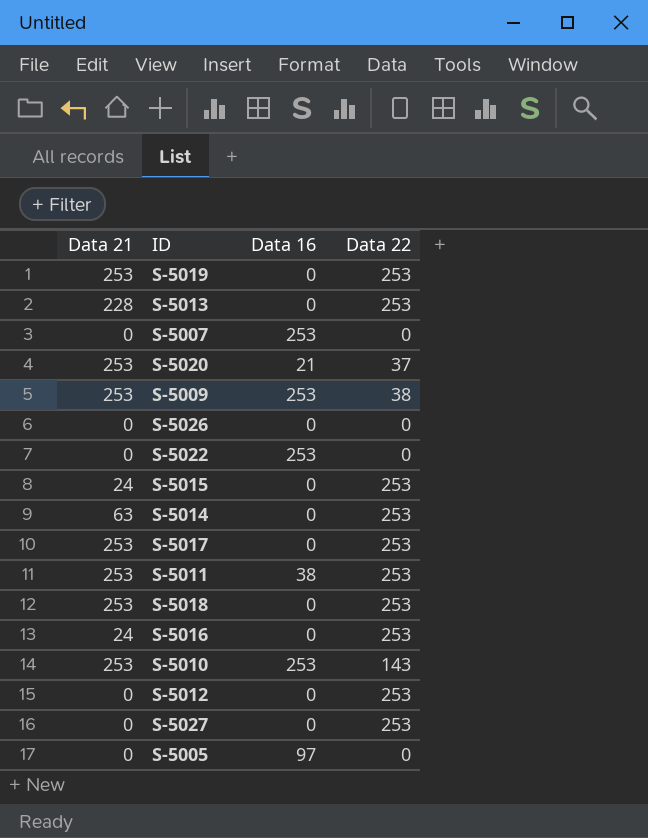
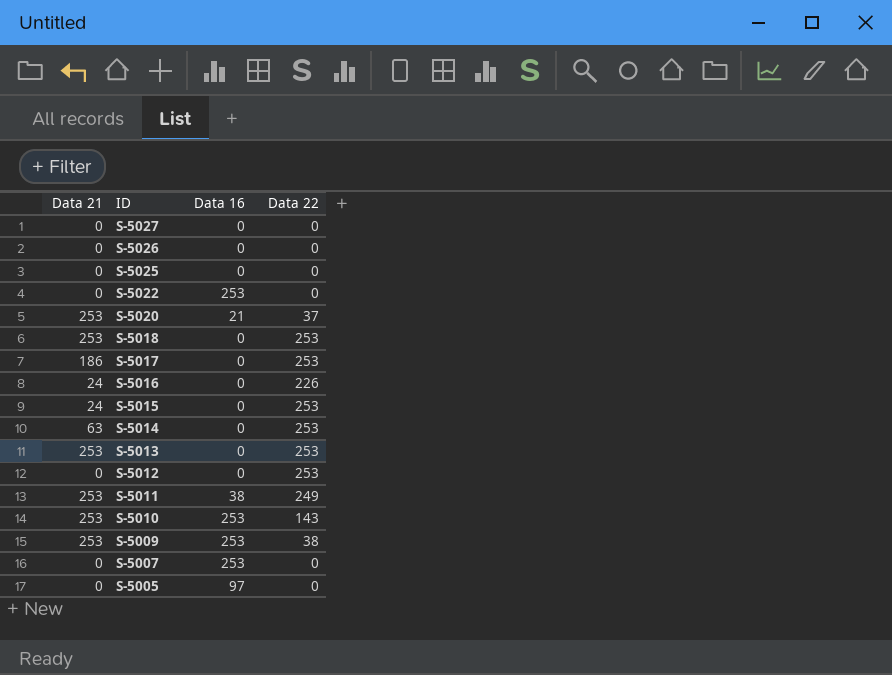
row order: none -> ID descending
row S-5019: 253 | 0 | 253 -> none
S-5027 | Data 22: 253 -> 0
row S-5025: none -> 0 | 0 | 0
S-5017 | Data 21: 253 -> 186
S-5016 | Data 22: 253 -> 226
S-5013 | Data 21: 228 -> 253
S-5011 | Data 22: 253 -> 249

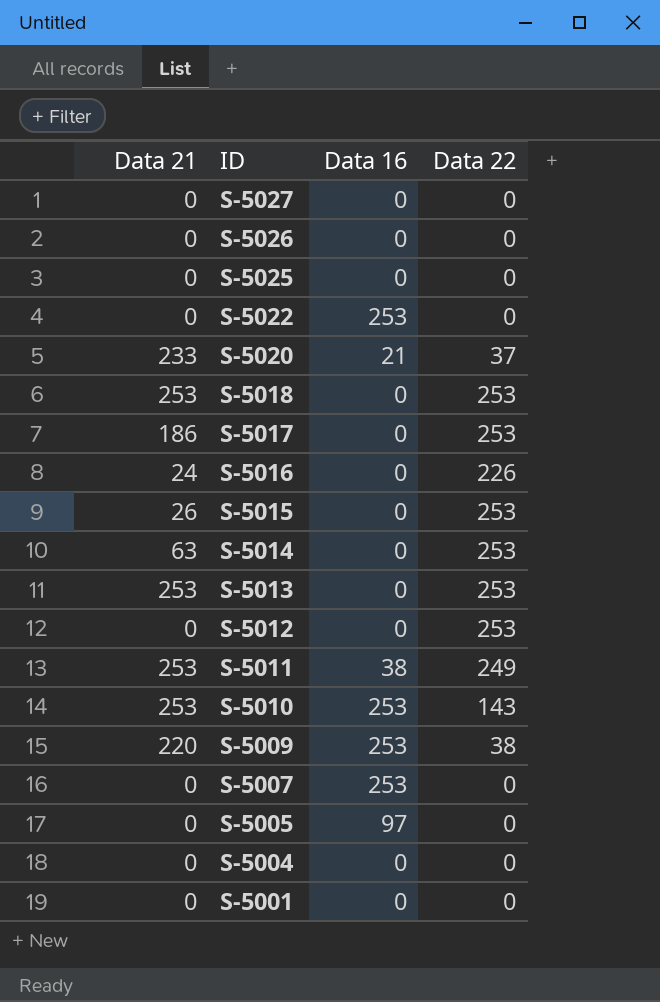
S-5020 | Data 21: 253 -> 233
S-5015 | Data 21: 24 -> 26
S-5009 | Data 21: 253 -> 220
row S-5004: none -> 0 | 0 | 0
row S-5001: none -> 0 | 0 | 0

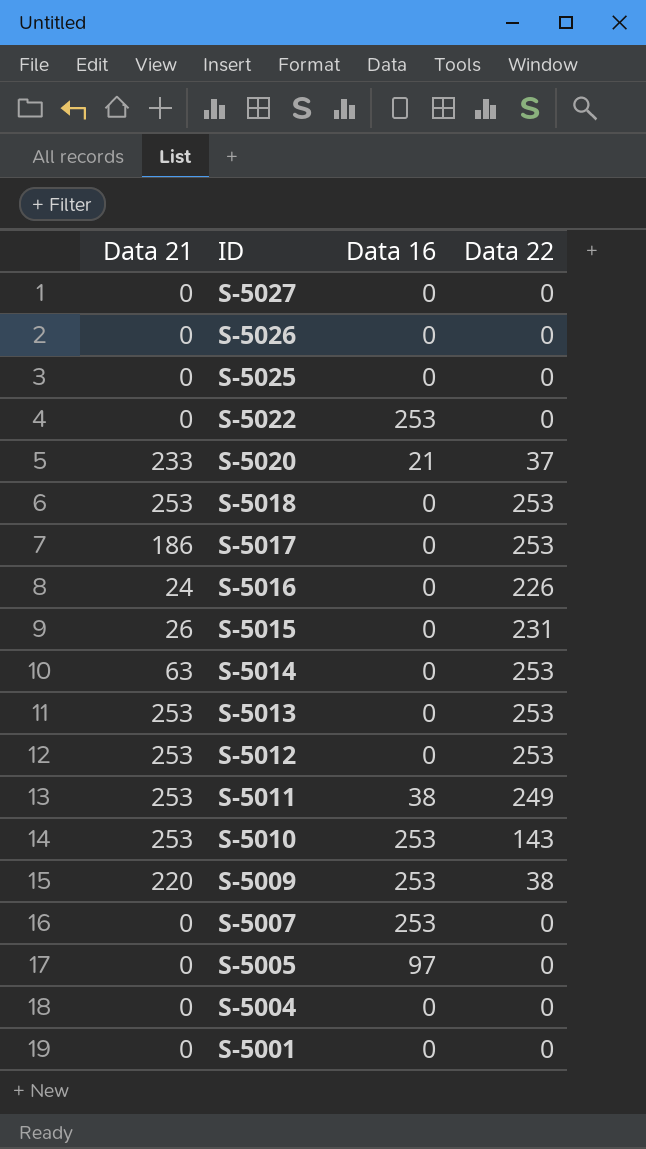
S-5015 | Data 22: 253 -> 231
S-5012 | Data 21: 0 -> 253

